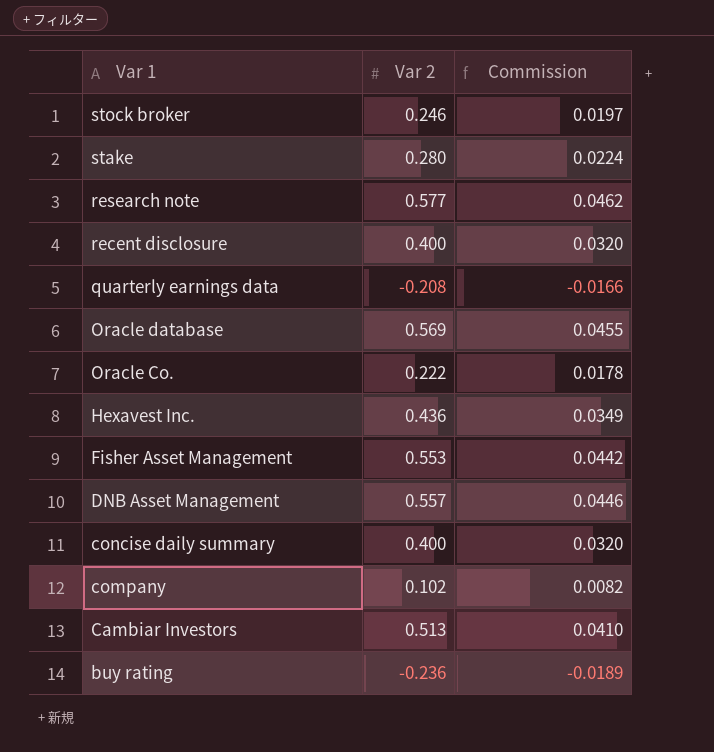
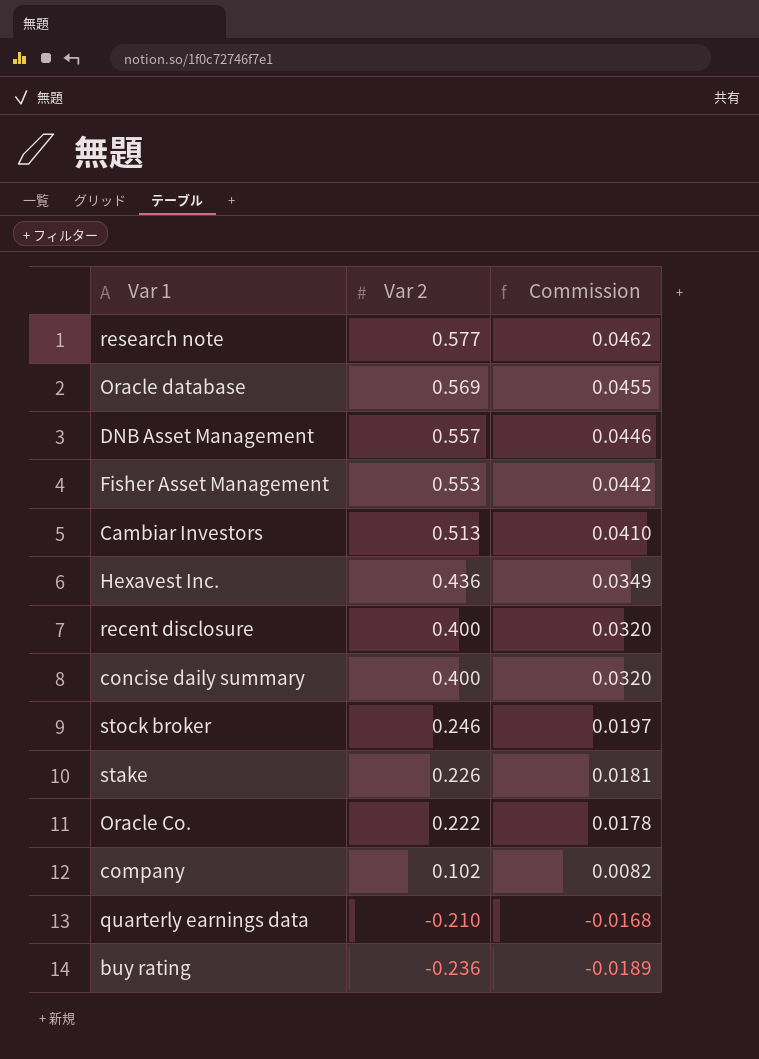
row order: Var 1 descending -> Var 2 descending
stake | Var 2: 0.280 -> 0.226
stake | Commission: 0.0224 -> 0.0181
quarterly earnings data | Var 2: -0.208 -> -0.210
quarterly earnings data | Commission: -0.0166 -> -0.0168

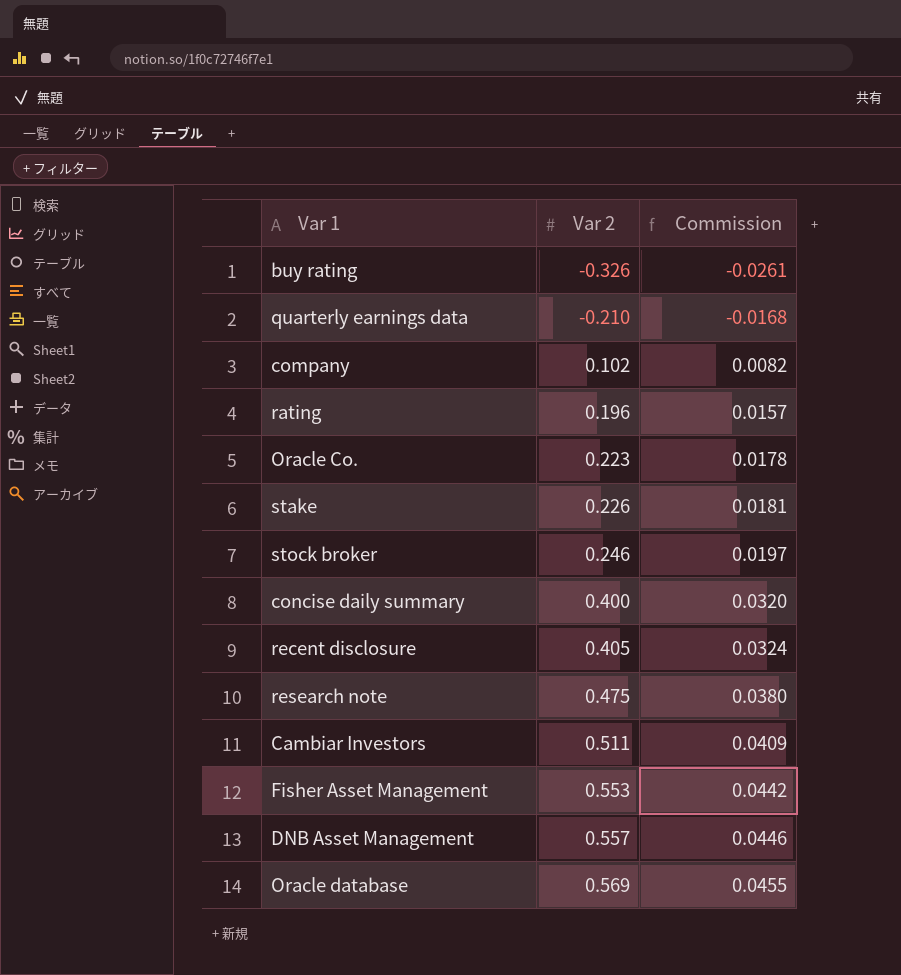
row order: Var 2 descending -> Var 2 ascending
row Hexavest Inc.: 0.436 | 0.0349 -> none
buy rating | Var 2: -0.236 -> -0.326
buy rating | Commission: -0.0189 -> -0.0261
row rating: none -> 0.196 | 0.0157
Oracle Co. | Var 2: 0.222 -> 0.223
recent disclosure | Var 2: 0.400 -> 0.405
recent disclosure | Commission: 0.0320 -> 0.0324
research note | Var 2: 0.577 -> 0.475
research note | Commission: 0.0462 -> 0.0380
Cambiar Investors | Var 2: 0.513 -> 0.511
Cambiar Investors | Commission: 0.0410 -> 0.0409

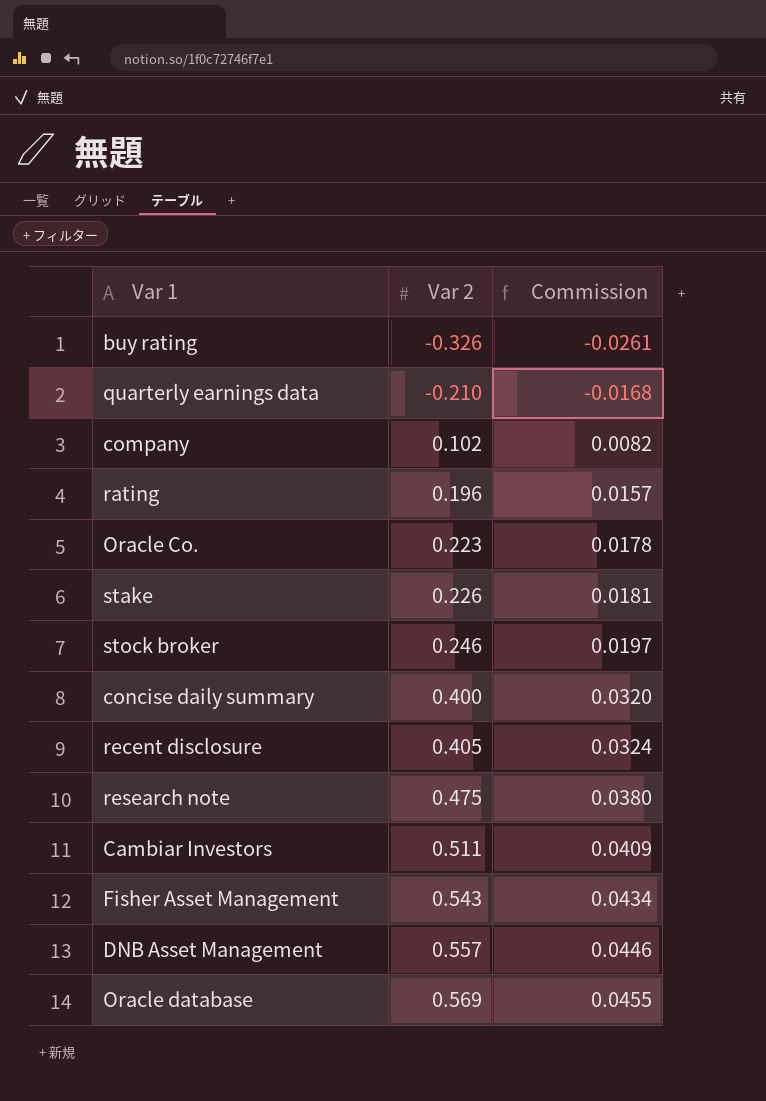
Fisher Asset Management | Var 2: 0.553 -> 0.543
Fisher Asset Management | Commission: 0.0442 -> 0.0434

